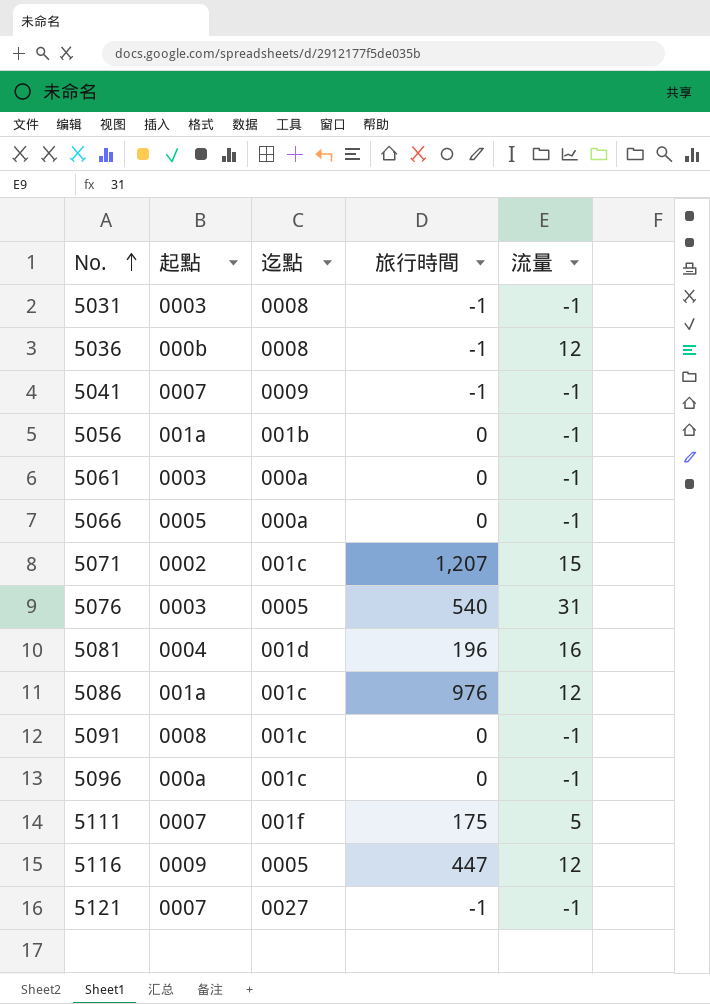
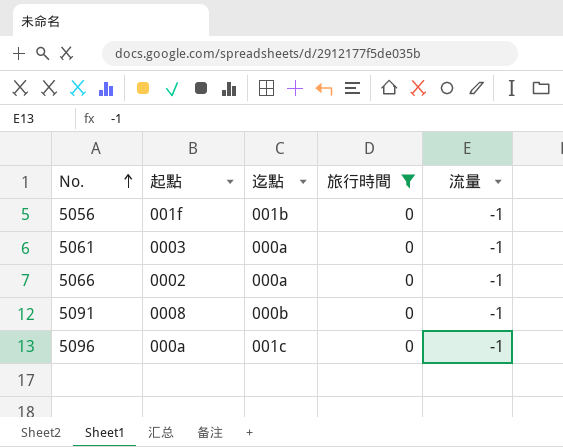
filter: none -> 旅行時間 = 0
5056 | 起點: 001a -> 001f
5066 | 起點: 0005 -> 0002
5091 | 迄點: 001c -> 000b

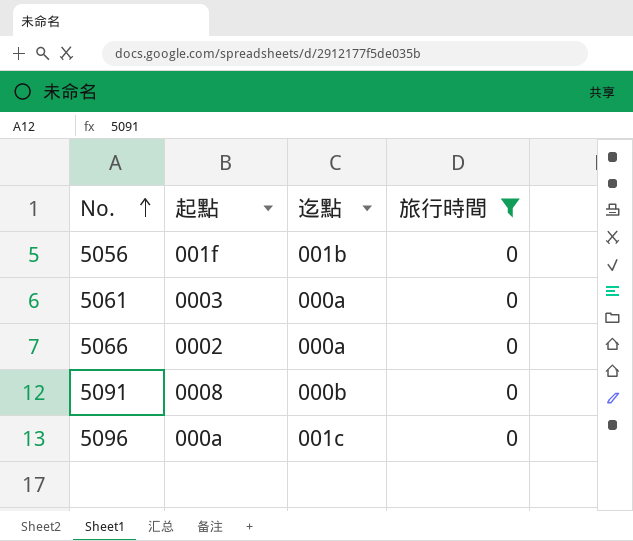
column 流量 | position: 5 -> none

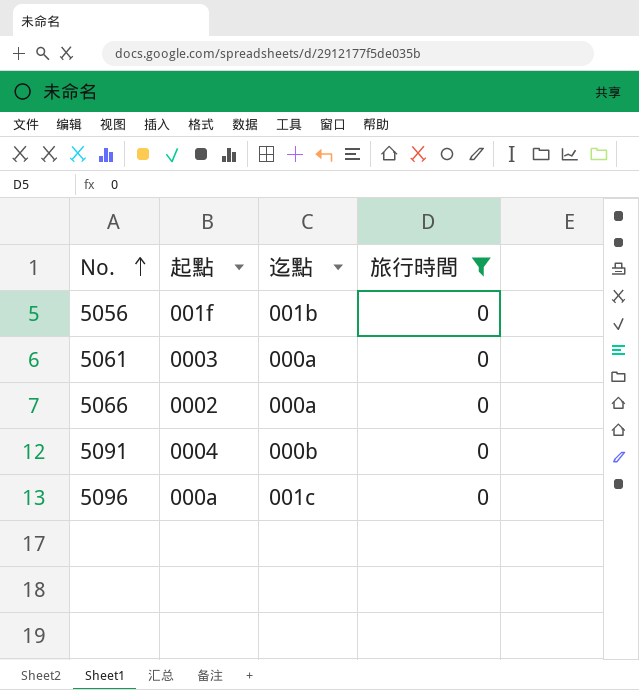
5091 | 起點: 0008 -> 0004

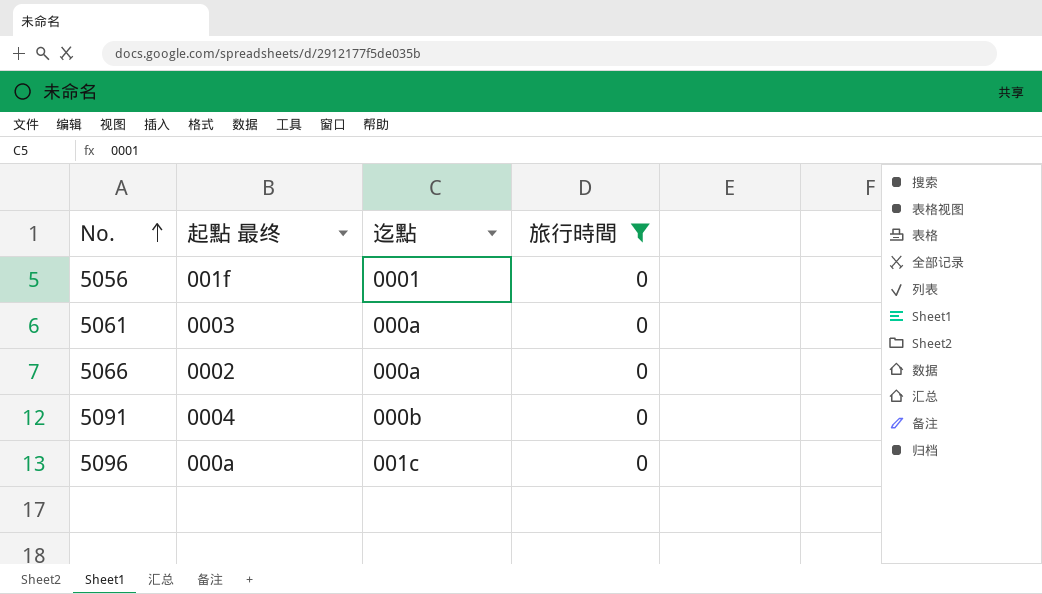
column name: 起點 -> 起點 最终
5056 | 迄點: 001b -> 0001

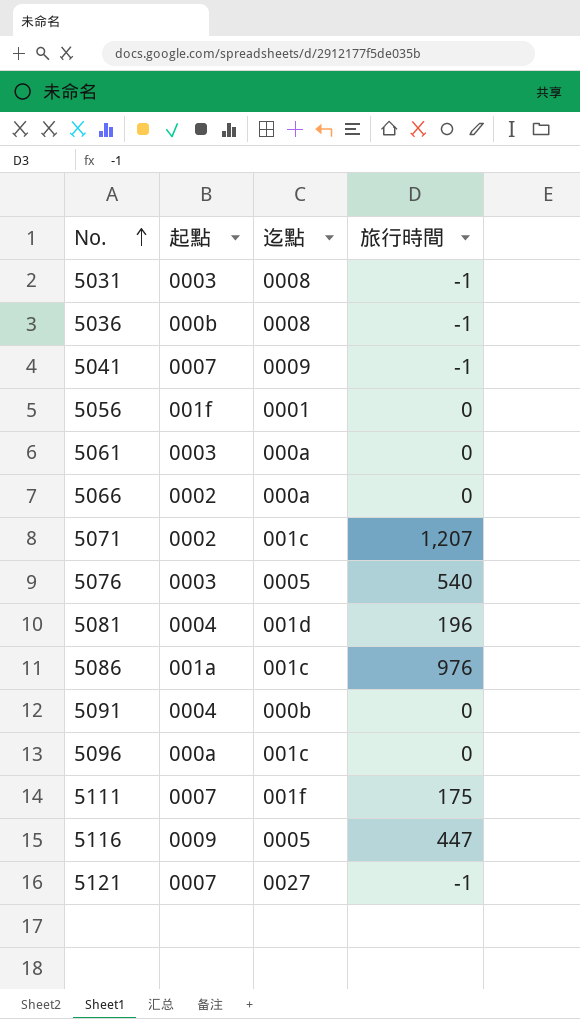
filter: 旅行時間 = 0 -> none
column name: 起點 最终 -> 起點

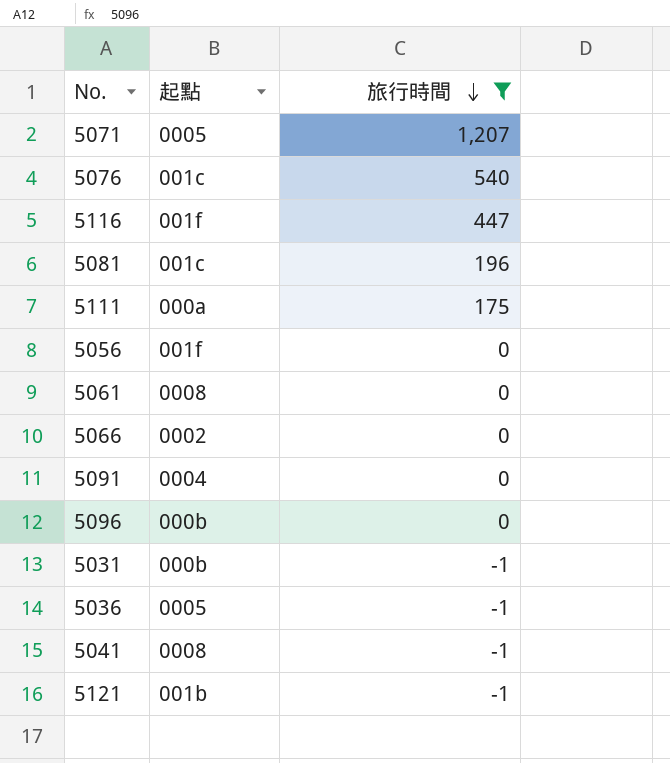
filter: none -> 旅行時間 != 976
row order: No. ascending -> 旅行時間 descending
column 迄點 | position: 3 -> none
5071 | 起點: 0002 -> 0005
5076 | 起點: 0003 -> 001c
5116 | 起點: 0009 -> 001f
5081 | 起點: 0004 -> 001c
5111 | 起點: 0007 -> 000a
5061 | 起點: 0003 -> 0008
5096 | 起點: 000a -> 000b
5031 | 起點: 0003 -> 000b
5036 | 起點: 000b -> 0005
5041 | 起點: 0007 -> 0008
5121 | 起點: 0007 -> 001b

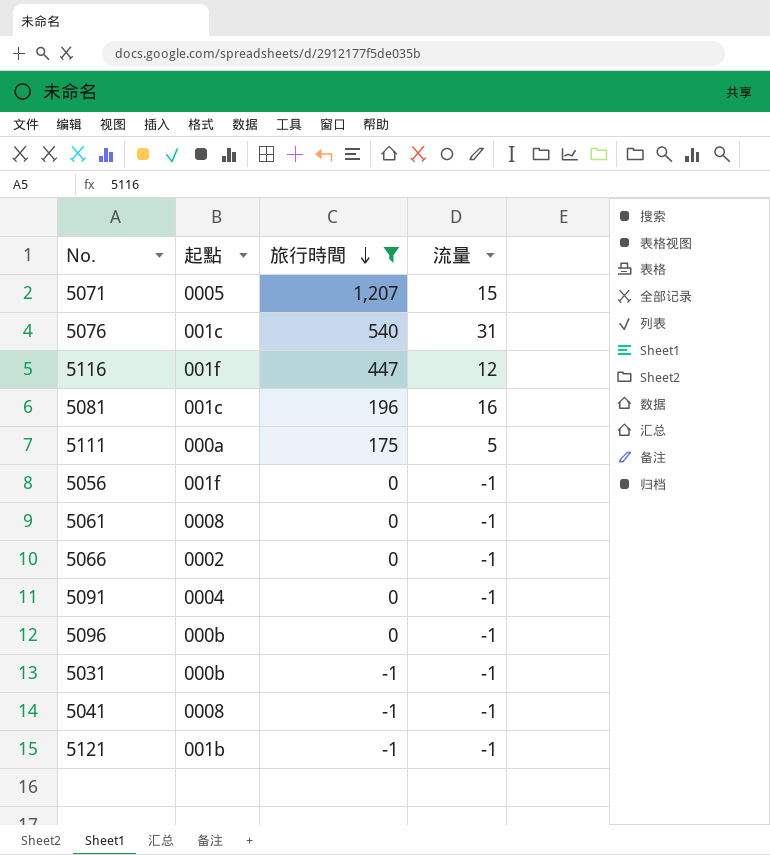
column 流量 | position: none -> 4
row 5036: 0005 | -1 -> none

